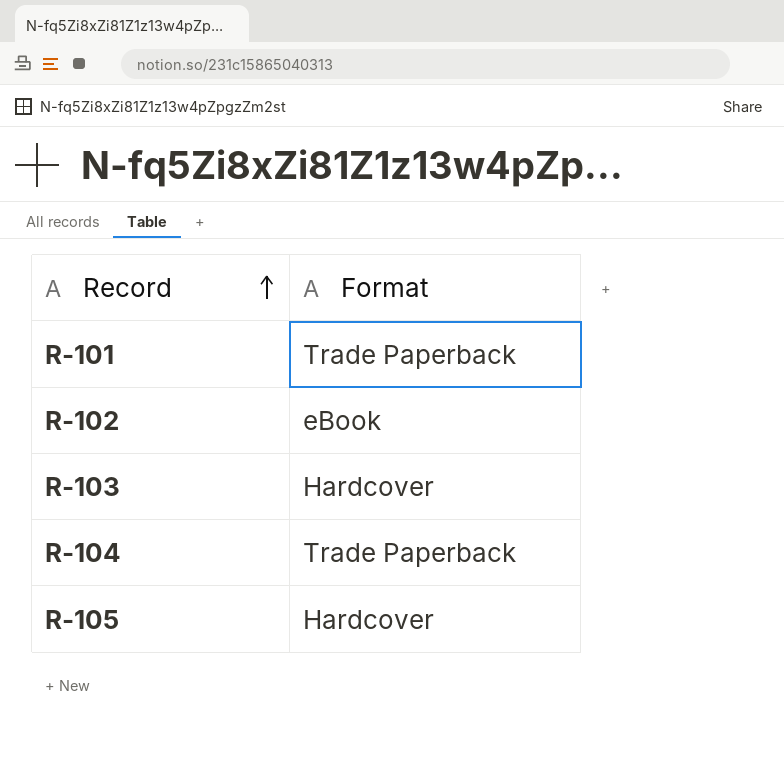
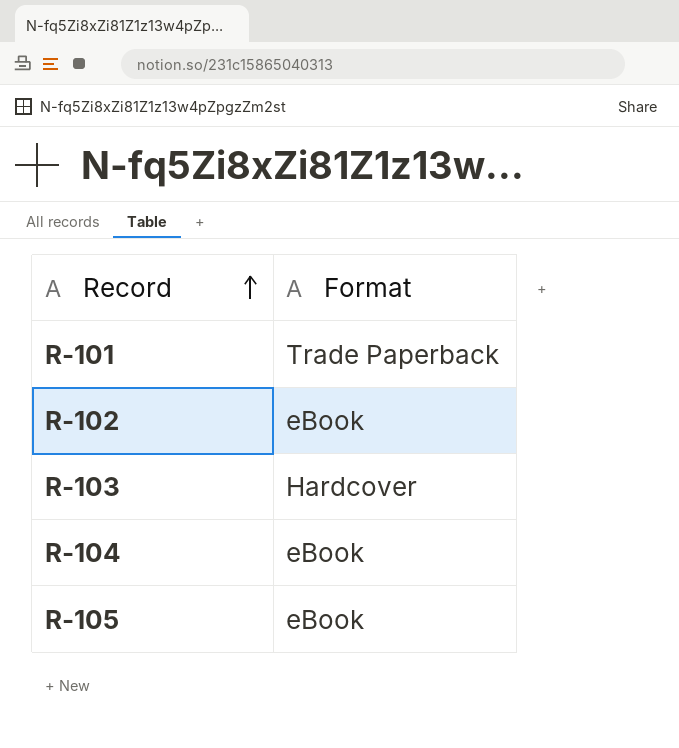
R-104 | Format: Trade Paperback -> eBook
R-105 | Format: Hardcover -> eBook

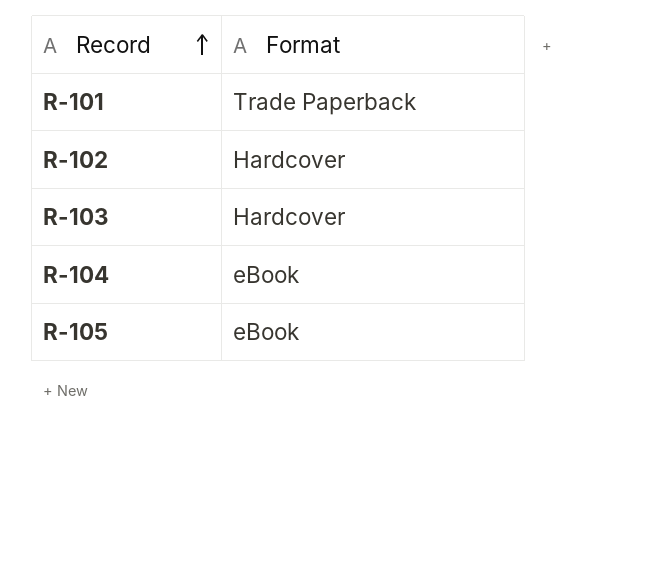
R-102 | Format: eBook -> Hardcover

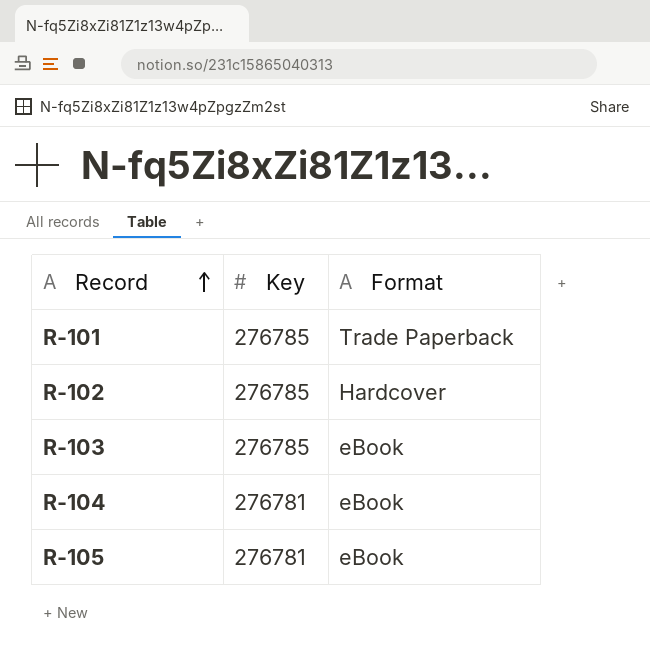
column Key | position: none -> 2
R-103 | Format: Hardcover -> eBook

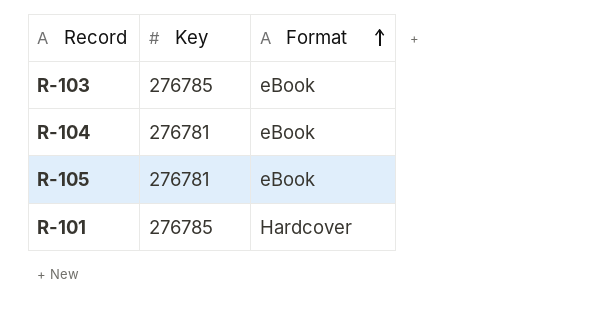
row order: Record ascending -> Format ascending
row R-102: 276785 | Hardcover -> none
R-101 | Format: Trade Paperback -> Hardcover

